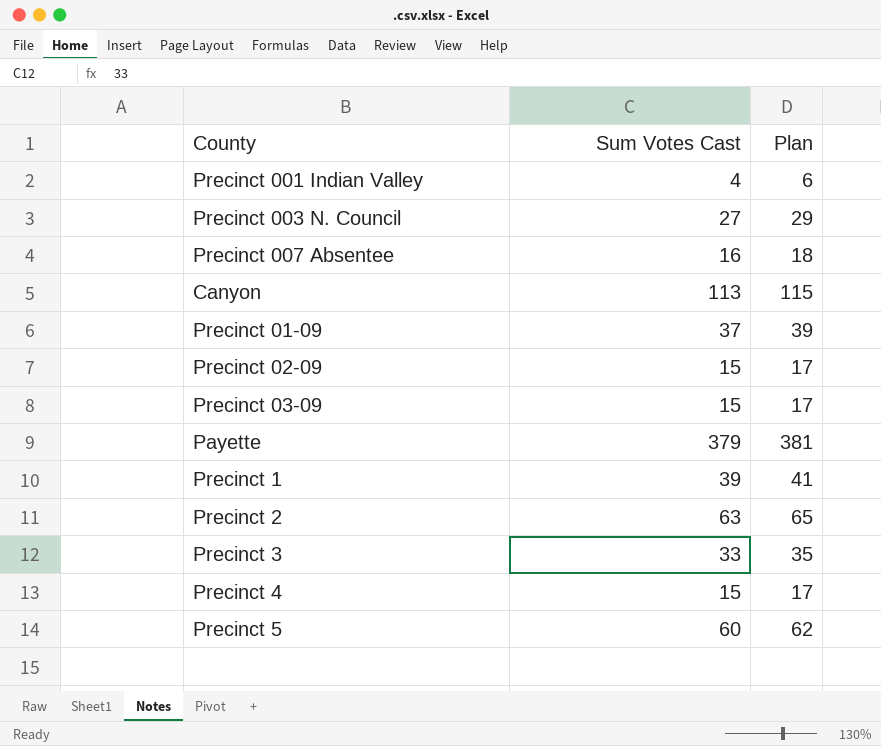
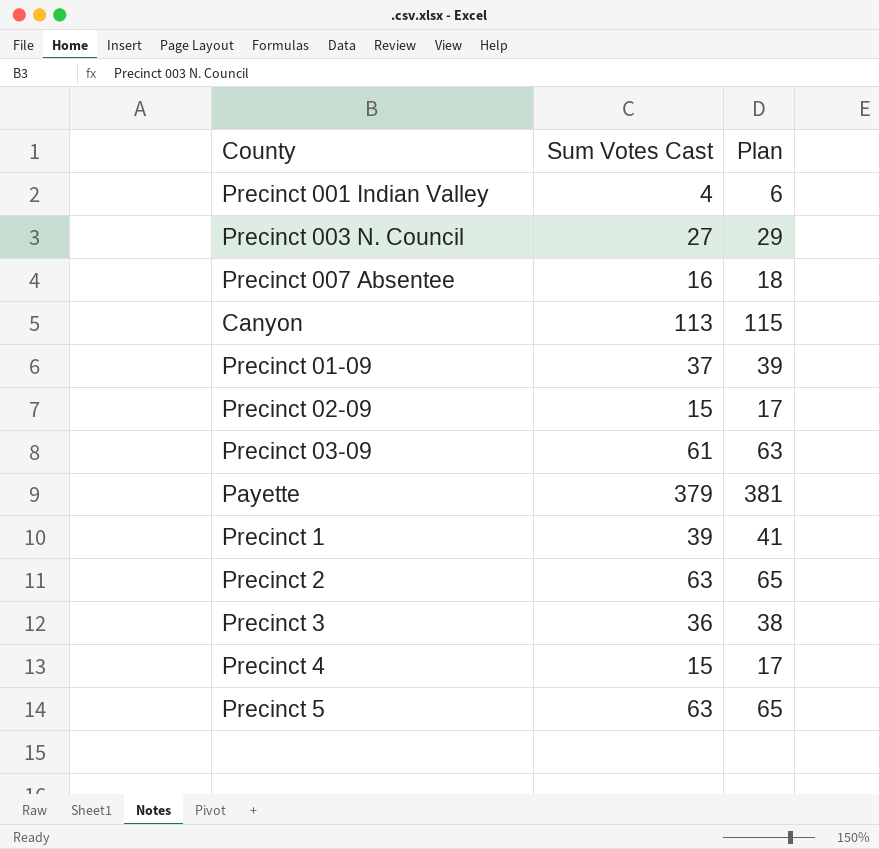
Precinct 03-09 | Sum Votes Cast: 15 -> 61
Precinct 03-09 | Plan: 17 -> 63
Precinct 3 | Sum Votes Cast: 33 -> 36
Precinct 3 | Plan: 35 -> 38
Precinct 5 | Sum Votes Cast: 60 -> 63
Precinct 5 | Plan: 62 -> 65

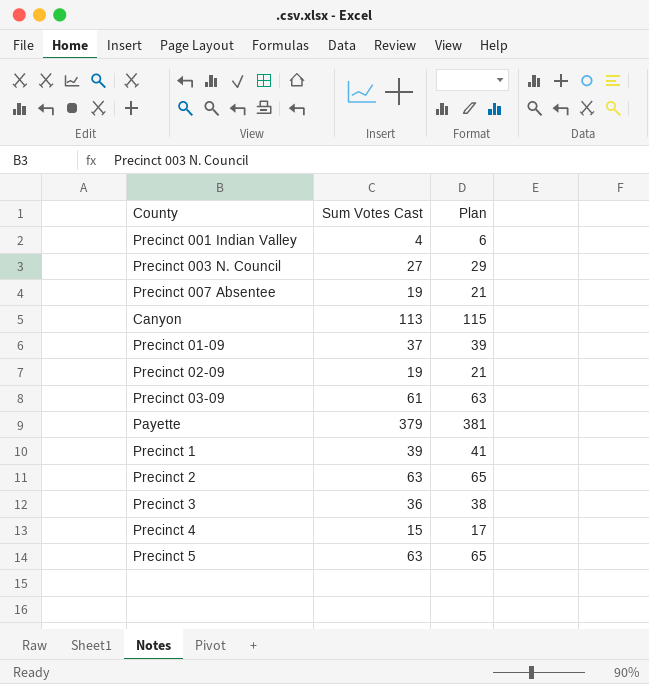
Precinct 007 Absentee | Sum Votes Cast: 16 -> 19
Precinct 007 Absentee | Plan: 18 -> 21
Precinct 02-09 | Sum Votes Cast: 15 -> 19
Precinct 02-09 | Plan: 17 -> 21

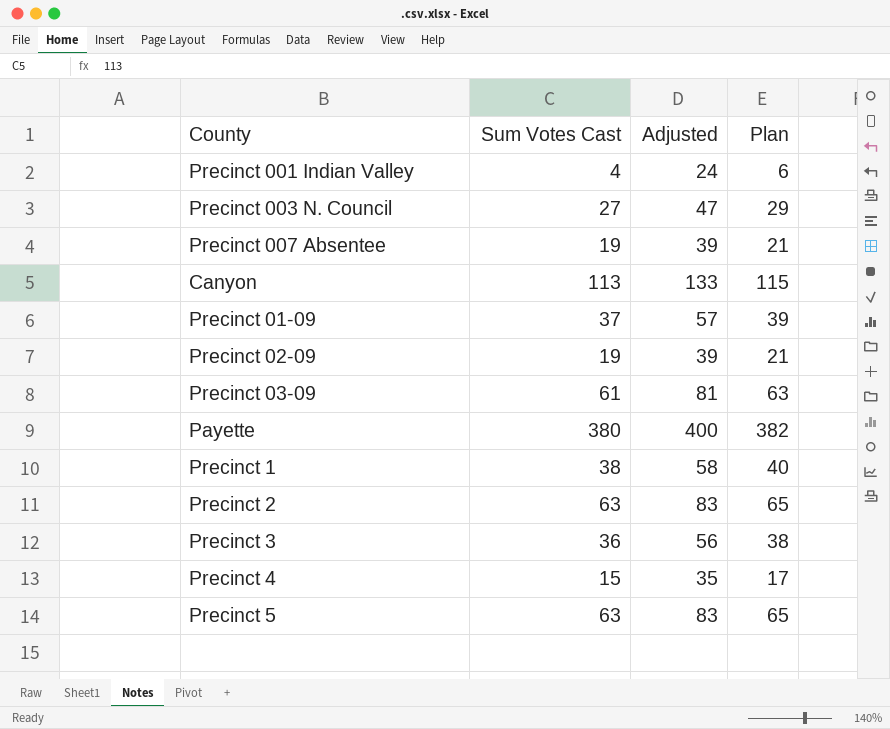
column Adjusted | formula: none -> [Sum Votes Cast] + 20
Payette | Sum Votes Cast: 379 -> 380
Payette | Plan: 381 -> 382
Precinct 1 | Sum Votes Cast: 39 -> 38
Precinct 1 | Plan: 41 -> 40

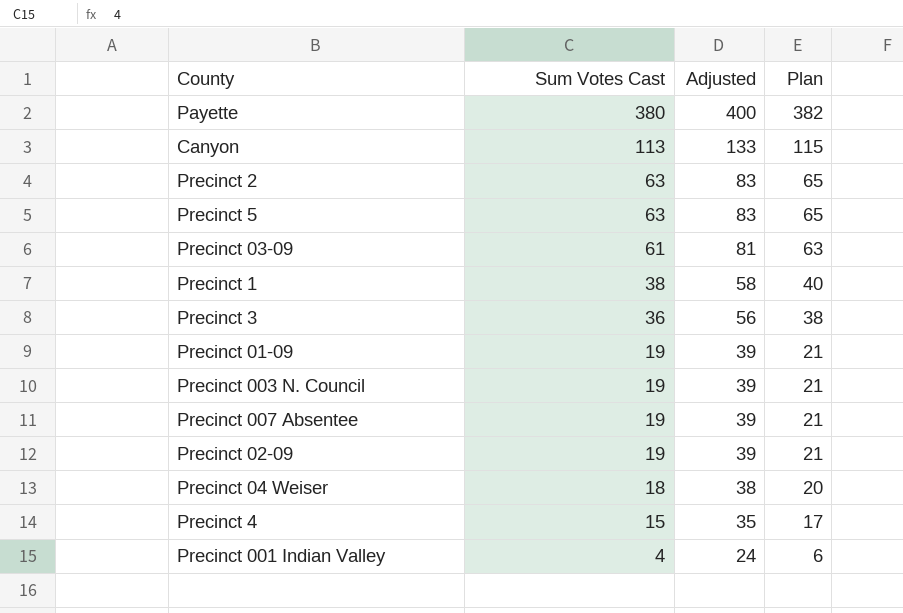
row order: none -> Sum Votes Cast descending
Precinct 01-09 | Sum Votes Cast: 37 -> 19
Precinct 01-09 | Adjusted: 57 -> 39
Precinct 01-09 | Plan: 39 -> 21
Precinct 003 N. Council | Sum Votes Cast: 27 -> 19
Precinct 003 N. Council | Adjusted: 47 -> 39
Precinct 003 N. Council | Plan: 29 -> 21
row Precinct 04 Weiser: none -> 18 | 38 | 20

